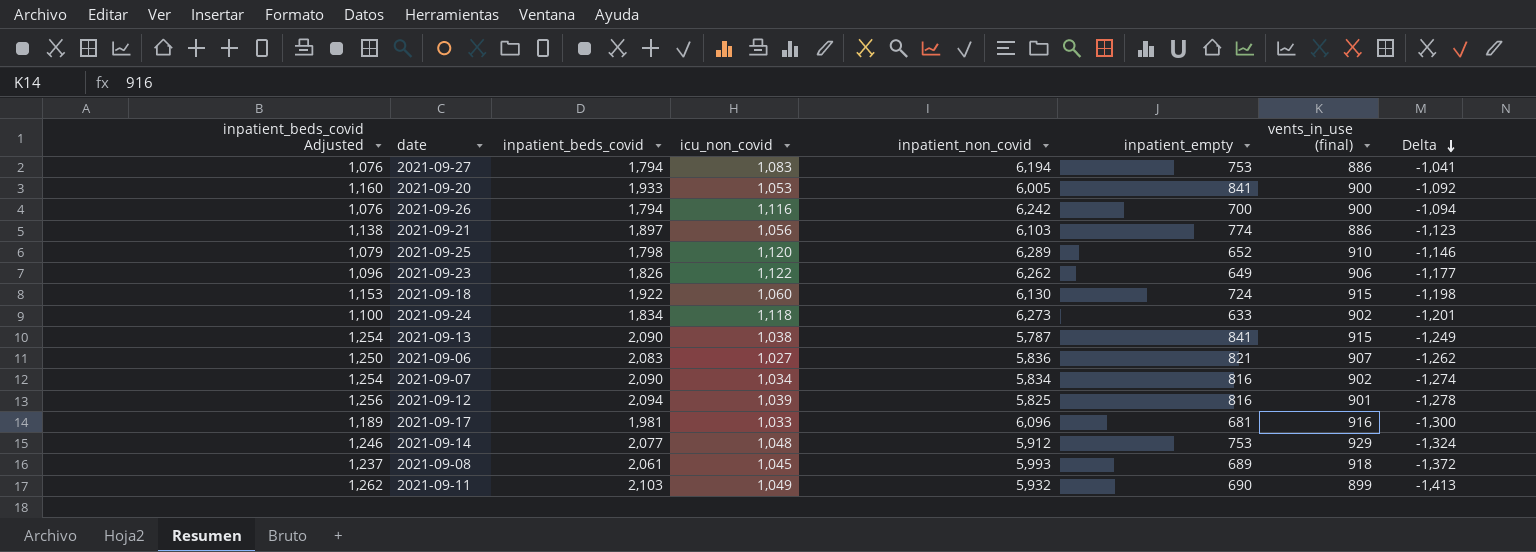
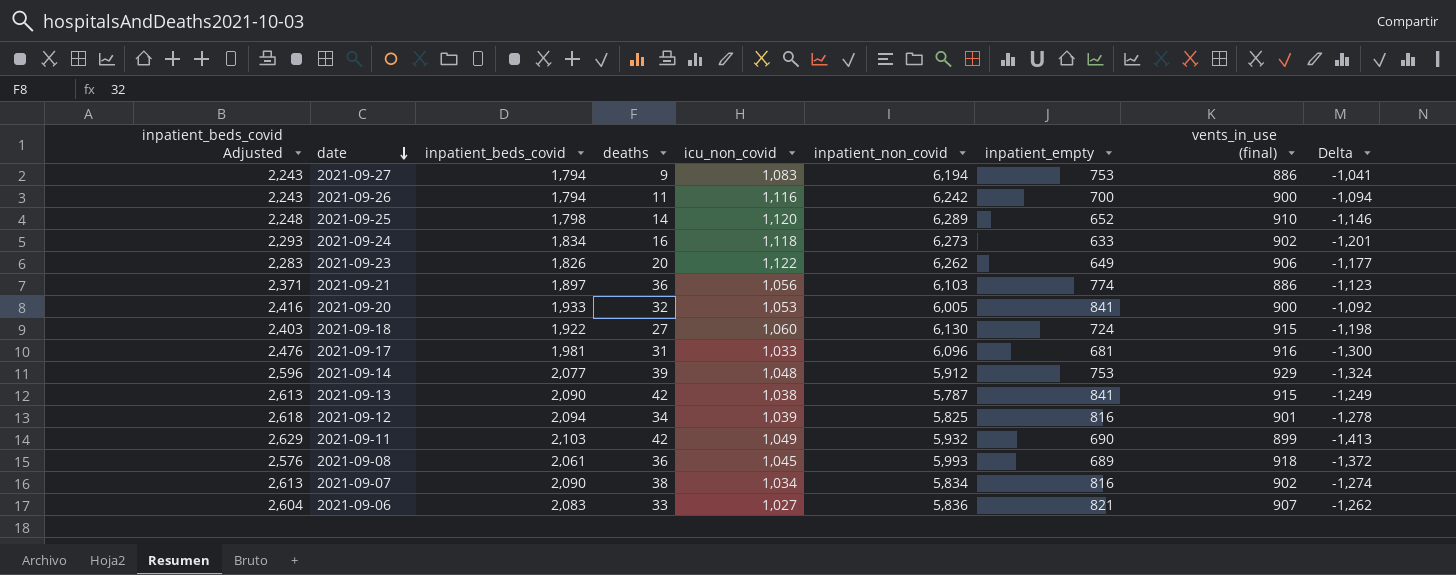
row order: Delta descending -> date descending
column inpatient_beds_covid Adjusted | formula: [inpatient_beds_covid] * 0.6 -> [inpatient_beds_covid] * 1.25
column deaths | position: none -> 4

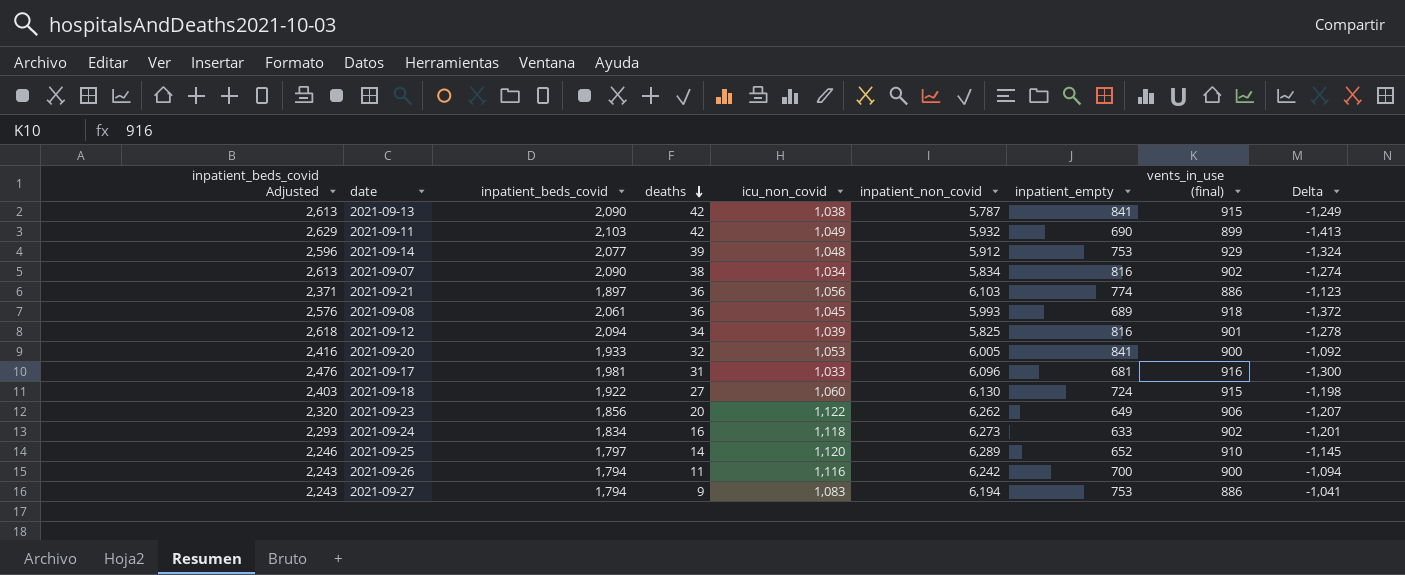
row order: date descending -> deaths descending
row 2021-09-06: 2,604 | 2,083 | 33 | 1,027 | 5,836 | 821 | 907 | -1,262 -> none
2021-09-23 | inpatient_beds_covid Adjusted: 2,283 -> 2,320
2021-09-23 | inpatient_beds_covid: 1,826 -> 1,856
2021-09-23 | Delta: -1,177 -> -1,207
2021-09-25 | inpatient_beds_covid Adjusted: 2,248 -> 2,246
2021-09-25 | inpatient_beds_covid: 1,798 -> 1,797
2021-09-25 | Delta: -1,146 -> -1,145

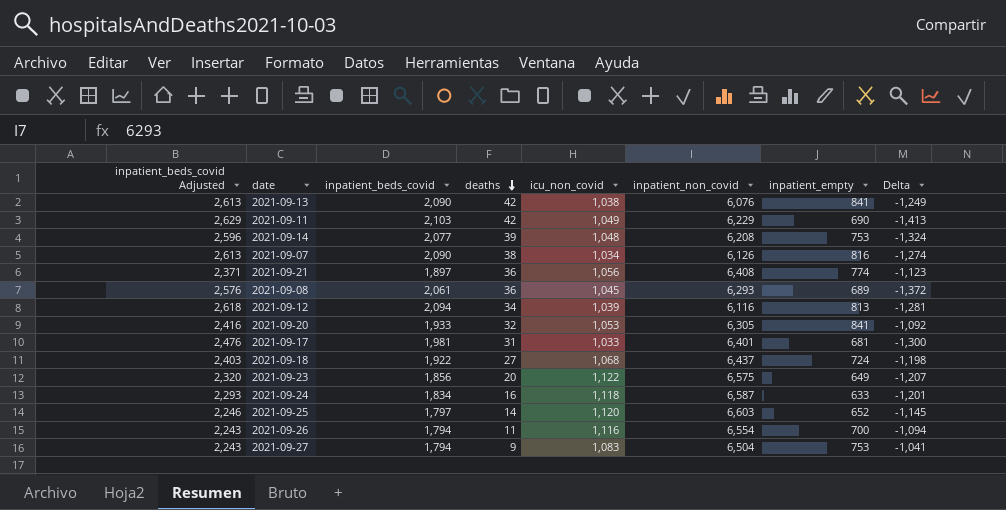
column vents_in_use (final) | position: 8 -> none
2021-09-13 | inpatient_non_covid: 5,787 -> 6,076
2021-09-11 | inpatient_non_covid: 5,932 -> 6,229
2021-09-14 | inpatient_non_covid: 5,912 -> 6,208
2021-09-07 | inpatient_non_covid: 5,834 -> 6,126
2021-09-21 | inpatient_non_covid: 6,103 -> 6,408
2021-09-08 | inpatient_non_covid: 5,993 -> 6,293
2021-09-12 | inpatient_non_covid: 5,825 -> 6,116
2021-09-12 | inpatient_empty: 816 -> 813
2021-09-12 | Delta: -1,278 -> -1,281
2021-09-20 | inpatient_non_covid: 6,005 -> 6,305
2021-09-17 | inpatient_non_covid: 6,096 -> 6,401
2021-09-18 | icu_non_covid: 1,060 -> 1,068
2021-09-18 | inpatient_non_covid: 6,130 -> 6,437
2021-09-23 | inpatient_non_covid: 6,262 -> 6,575
2021-09-24 | inpatient_non_covid: 6,273 -> 6,587
2021-09-25 | inpatient_non_covid: 6,289 -> 6,603
2021-09-26 | inpatient_non_covid: 6,242 -> 6,554
2021-09-27 | inpatient_non_covid: 6,194 -> 6,504

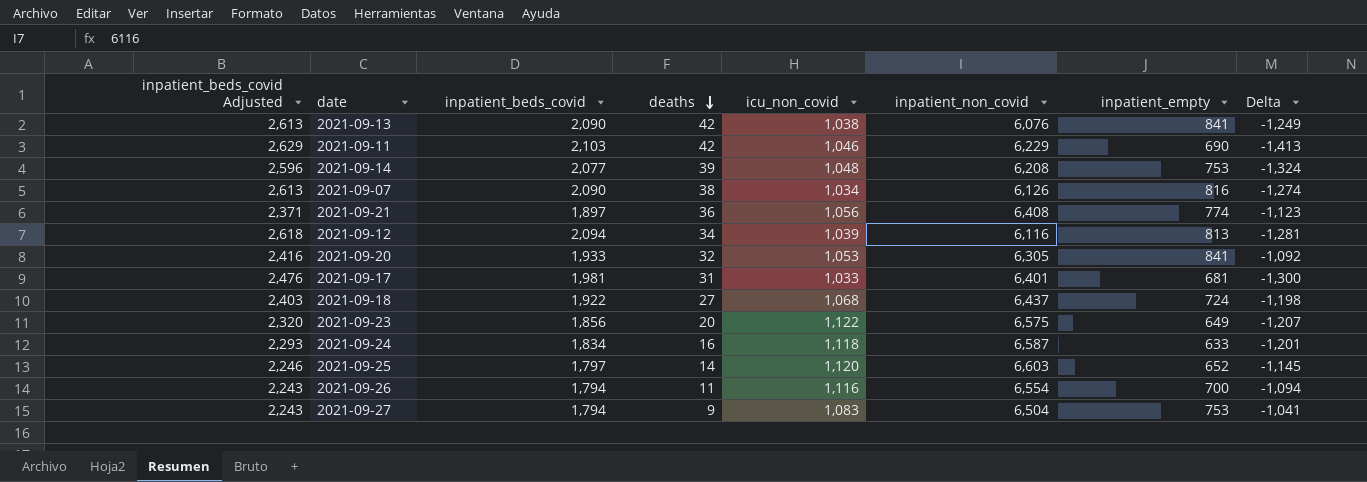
row 2021-09-08: 2,576 | 2,061 | 36 | 1,045 | 6,293 | 689 | -1,372 -> none
2021-09-11 | icu_non_covid: 1,049 -> 1,046

